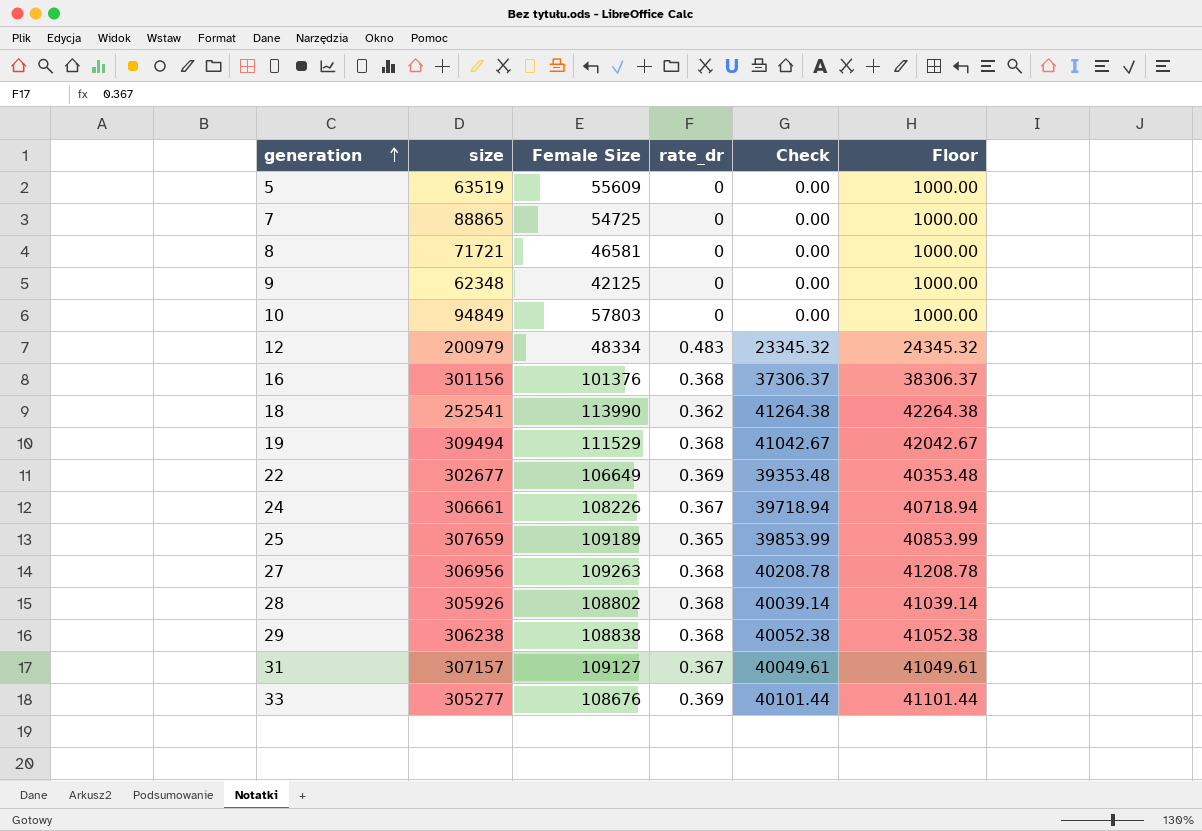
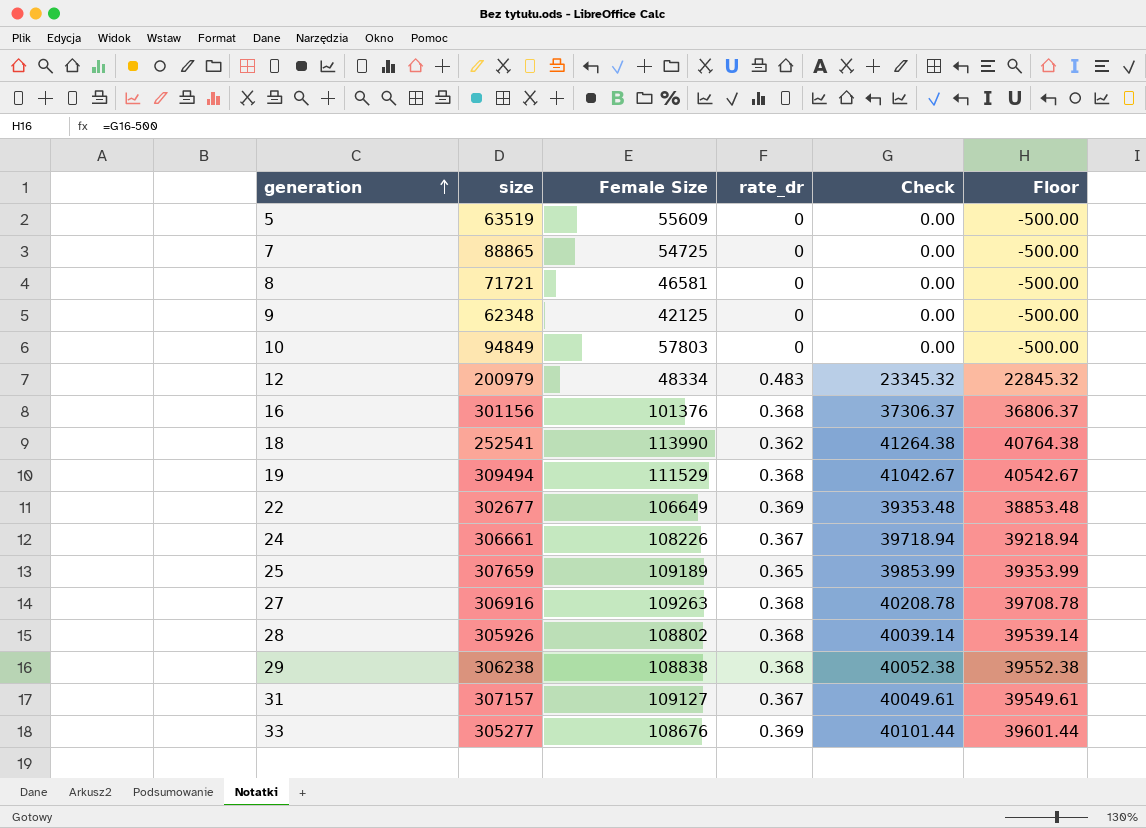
column Floor | formula: [Check] + 1000 -> [Check] - 500
27 | size: 306956 -> 306916

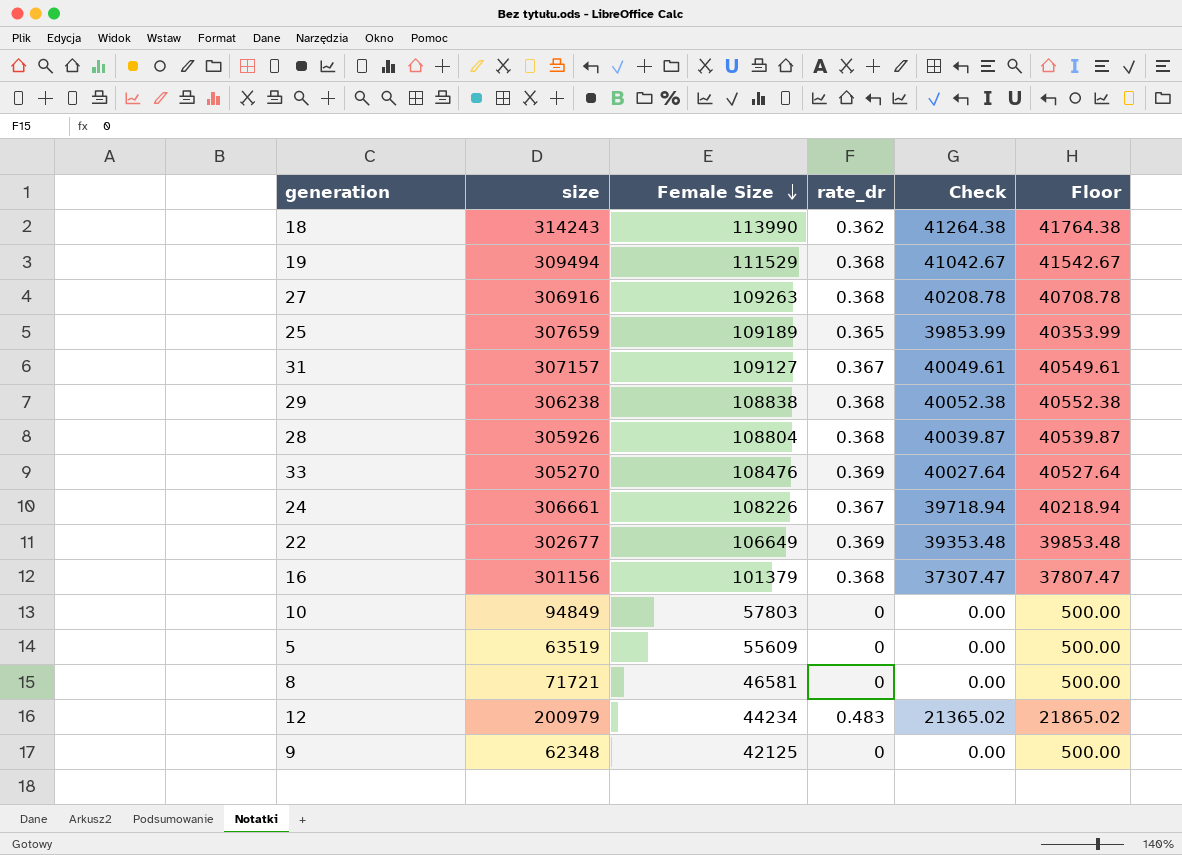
row order: generation ascending -> Female Size descending
column Floor | formula: [Check] - 500 -> [Check] + 500
row 7: 88865 | 54725 | 0 | 0.00 | -500.00 -> none
18 | size: 252541 -> 314243
28 | Female Size: 108802 -> 108804
28 | Check: 40039.14 -> 40039.87
33 | size: 305277 -> 305270
33 | Female Size: 108676 -> 108476
33 | Check: 40101.44 -> 40027.64
16 | Female Size: 101376 -> 101379
16 | Check: 37306.37 -> 37307.47
12 | Female Size: 48334 -> 44234
12 | Check: 23345.32 -> 21365.02

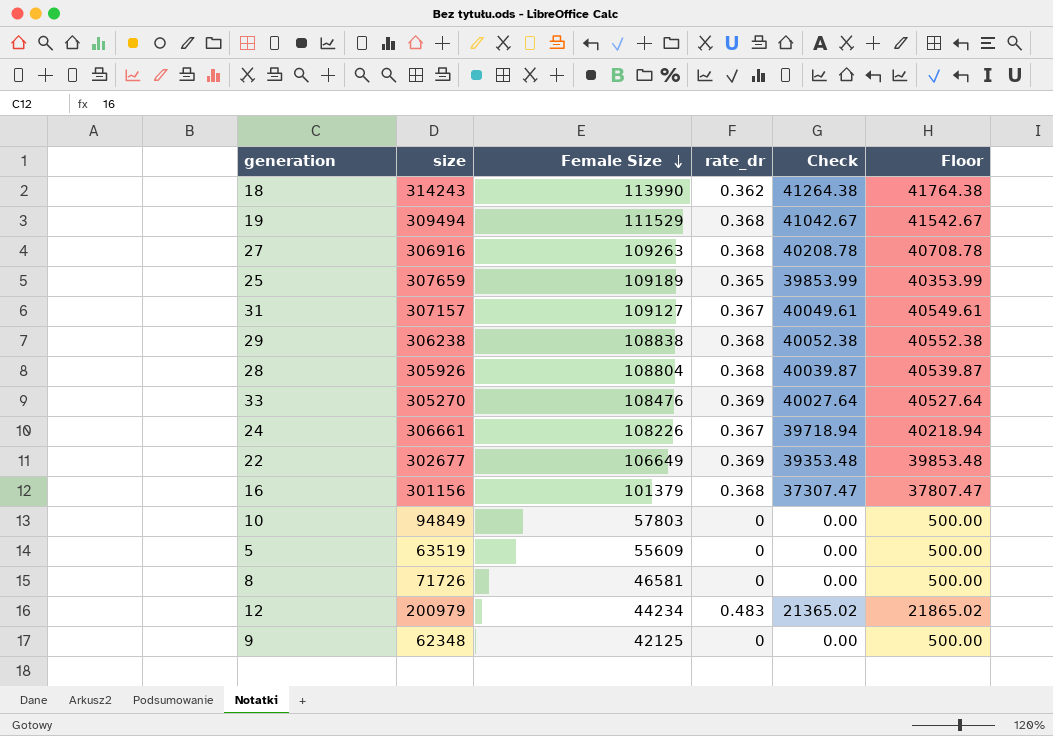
8 | size: 71721 -> 71726

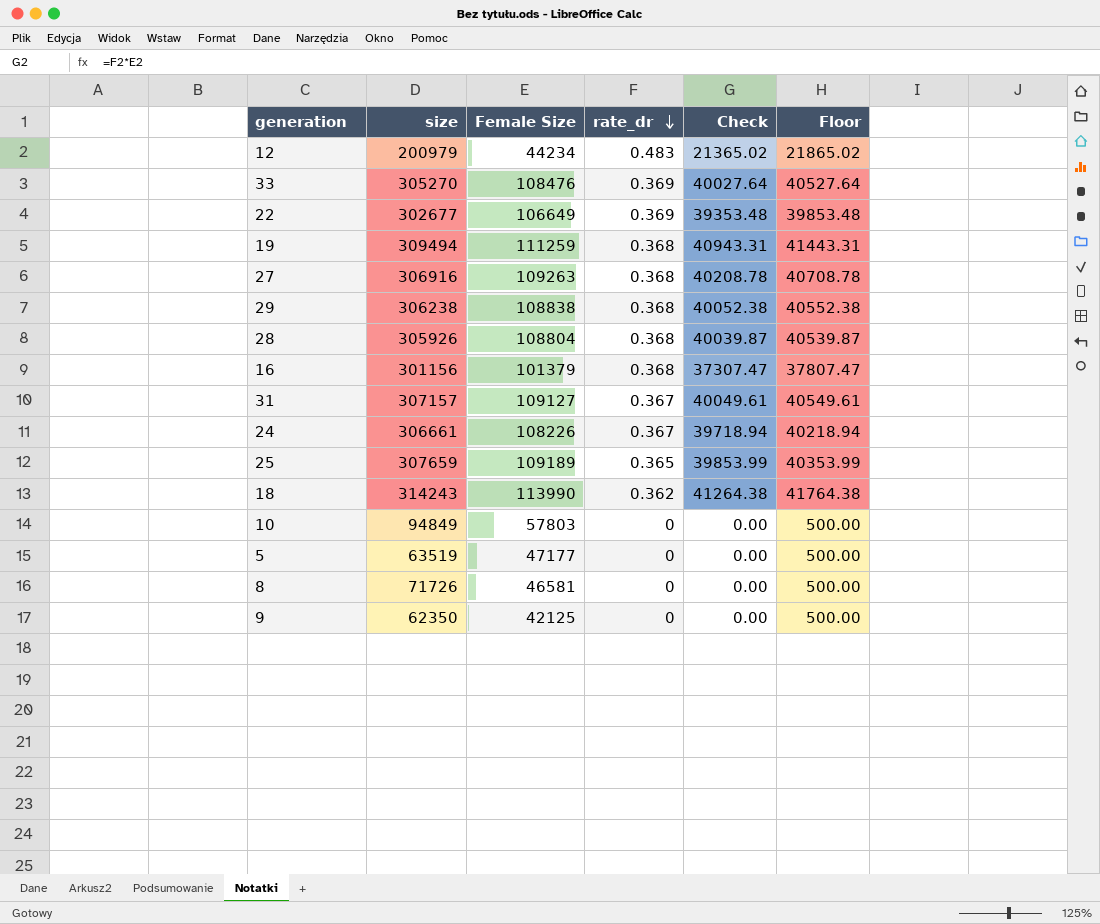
row order: Female Size descending -> rate_dr descending
19 | Female Size: 111529 -> 111259
19 | Check: 41042.67 -> 40943.31
19 | Floor: 41542.67 -> 41443.31
5 | Female Size: 55609 -> 47177
9 | size: 62348 -> 62350

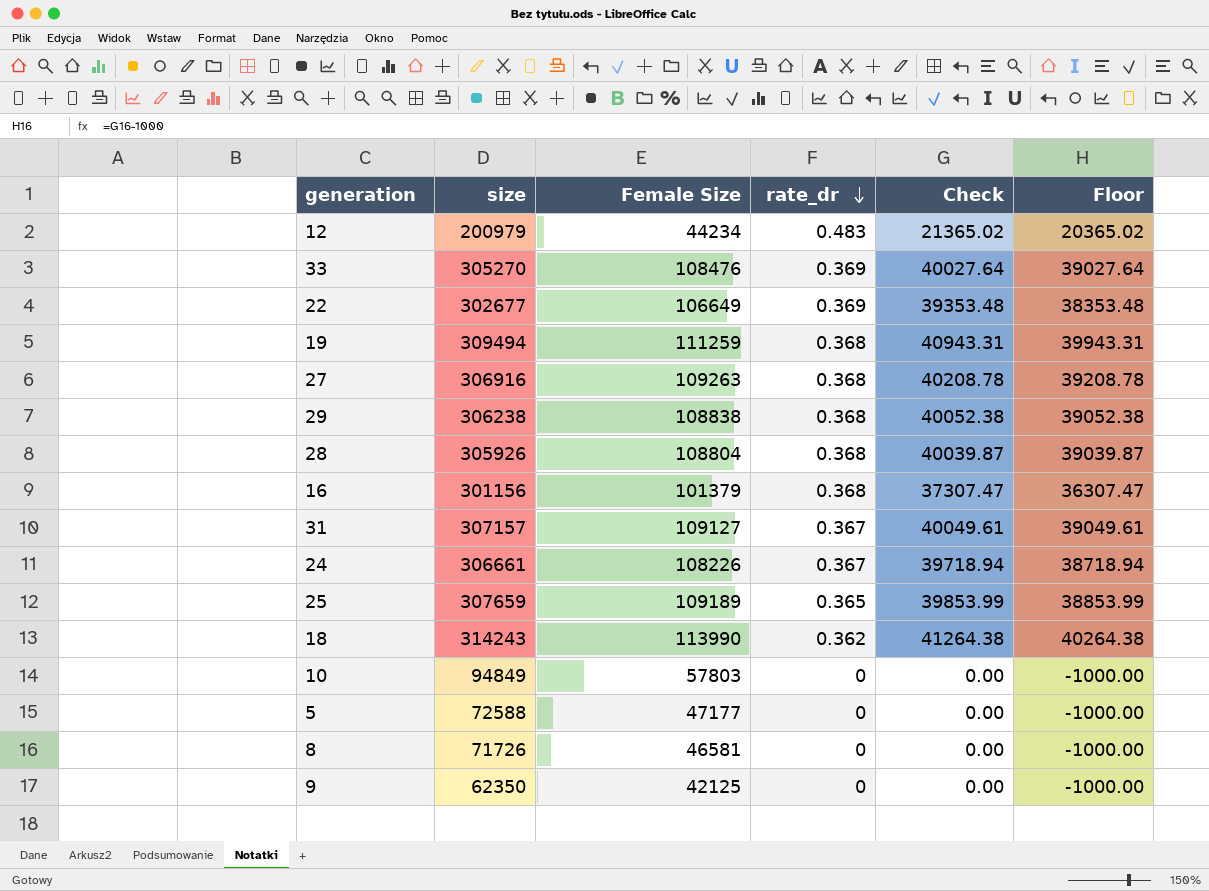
column Floor | formula: [Check] + 500 -> [Check] - 1000
5 | size: 63519 -> 72588

